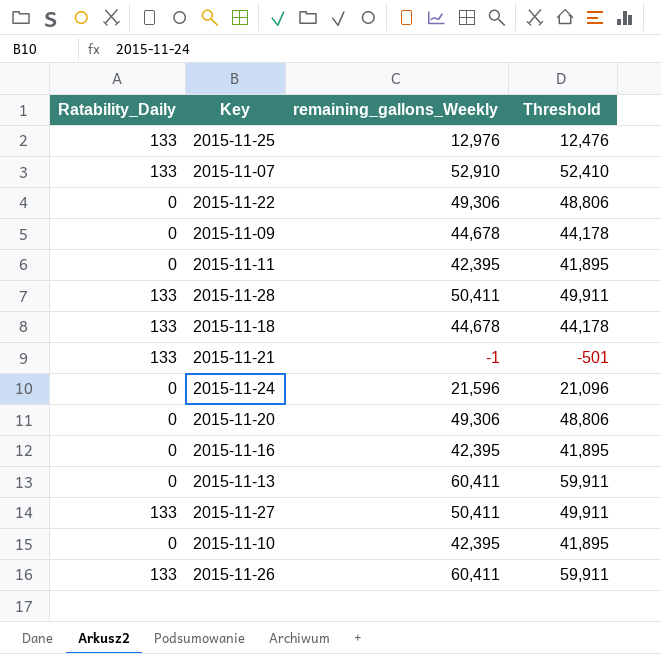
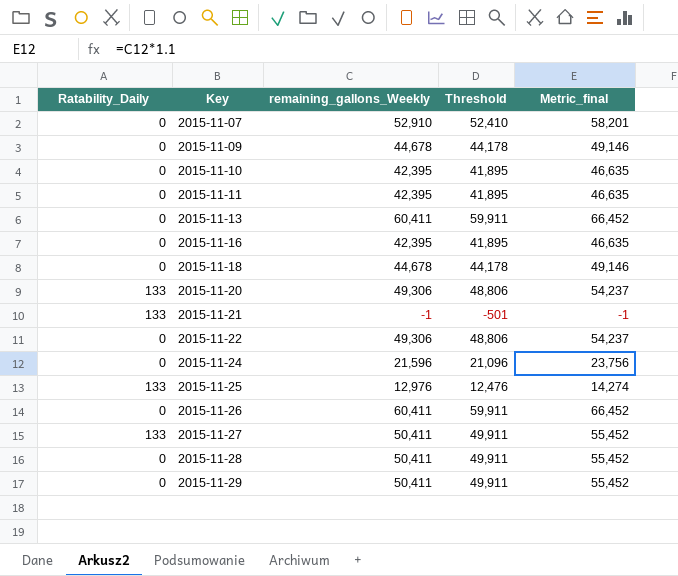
row order: none -> Key ascending
column Metric_final | formula: none -> [remaining_gallons_Weekly] * 1.1
2015-11-07 | Ratability_Daily: 133 -> 0
2015-11-18 | Ratability_Daily: 133 -> 0
2015-11-20 | Ratability_Daily: 0 -> 133
2015-11-26 | Ratability_Daily: 133 -> 0
2015-11-28 | Ratability_Daily: 133 -> 0
row 2015-11-29: none -> 0 | 50,411 | 49,911 | 55,452

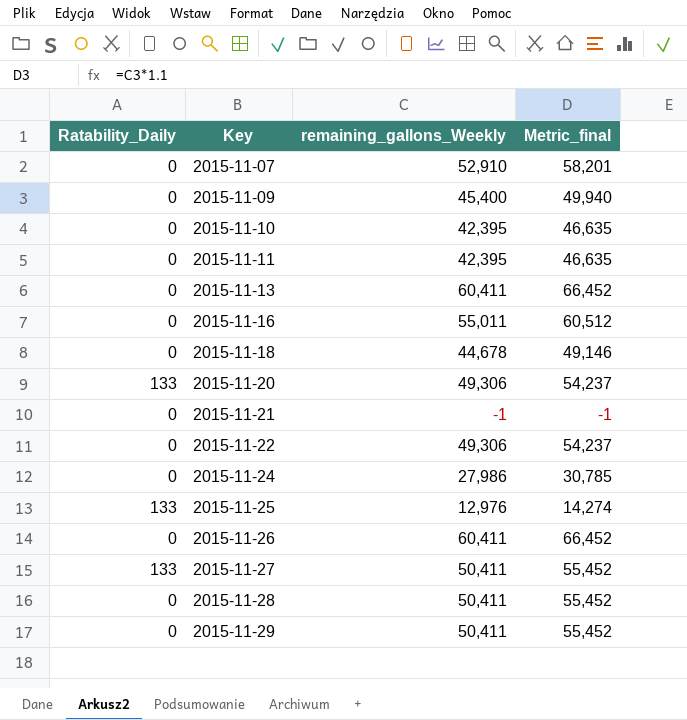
column Threshold | formula: [remaining_gallons_Weekly] - 500 -> none
2015-11-09 | remaining_gallons_Weekly: 44,678 -> 45,400
2015-11-09 | Metric_final: 49,146 -> 49,940
2015-11-16 | remaining_gallons_Weekly: 42,395 -> 55,011
2015-11-16 | Metric_final: 46,635 -> 60,512
2015-11-21 | Ratability_Daily: 133 -> 0
2015-11-24 | remaining_gallons_Weekly: 21,596 -> 27,986
2015-11-24 | Metric_final: 23,756 -> 30,785

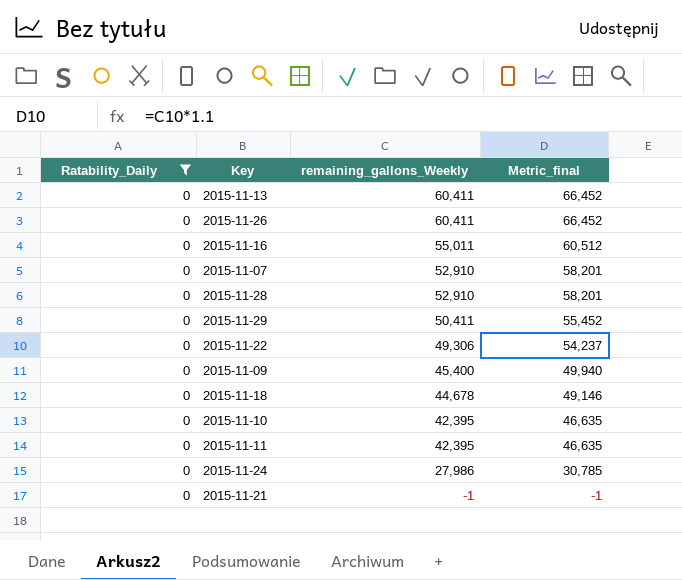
filter: none -> Ratability_Daily = 0
row order: Key ascending -> remaining_gallons_Weekly descending
2015-11-28 | remaining_gallons_Weekly: 50,411 -> 52,910
2015-11-28 | Metric_final: 55,452 -> 58,201

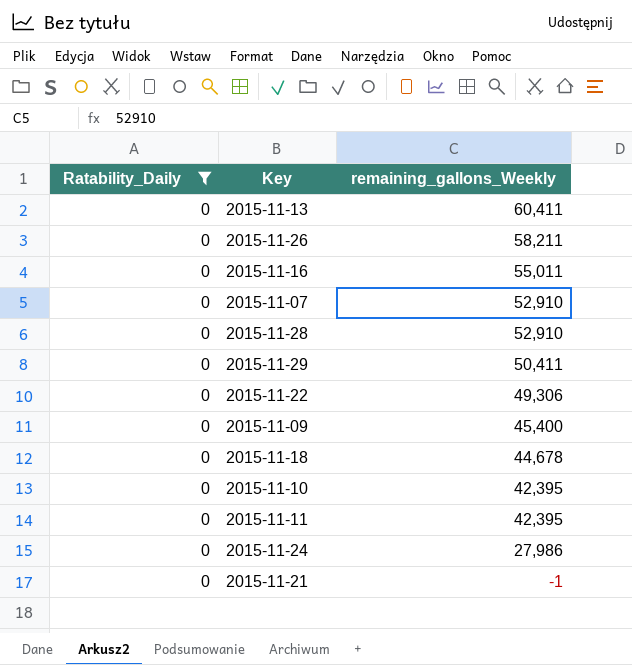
column Metric_final | formula: [remaining_gallons_Weekly] * 1.1 -> none
2015-11-26 | remaining_gallons_Weekly: 60,411 -> 58,211

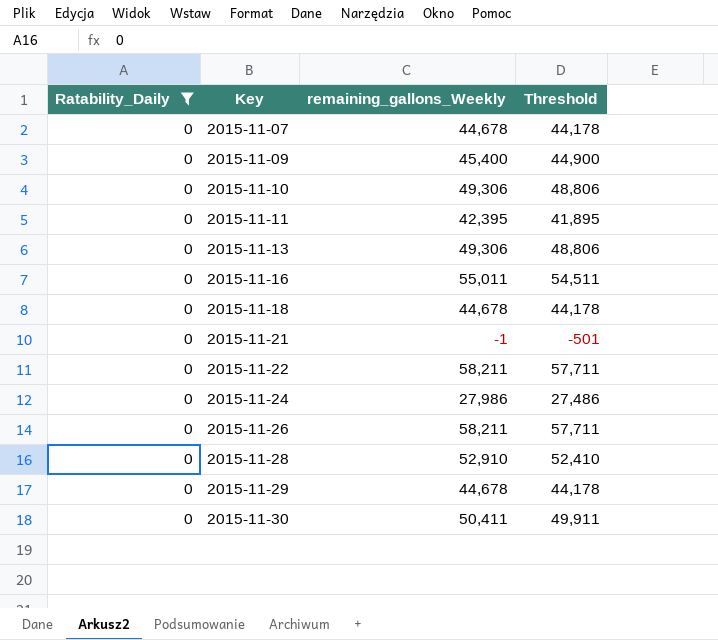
row order: remaining_gallons_Weekly descending -> Key ascending
column Threshold | formula: none -> [remaining_gallons_Weekly] - 500
2015-11-07 | remaining_gallons_Weekly: 52,910 -> 44,678
2015-11-10 | remaining_gallons_Weekly: 42,395 -> 49,306
2015-11-13 | remaining_gallons_Weekly: 60,411 -> 49,306
2015-11-22 | remaining_gallons_Weekly: 49,306 -> 58,211
2015-11-29 | remaining_gallons_Weekly: 50,411 -> 44,678
row 2015-11-30: none -> 0 | 50,411 | 49,911

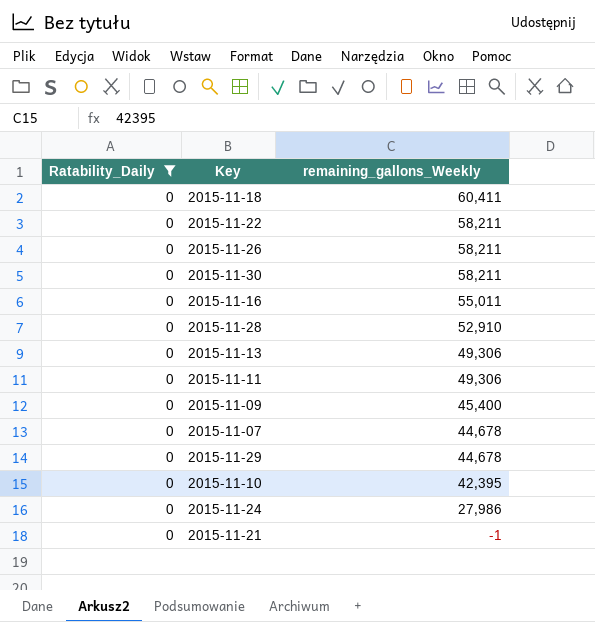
row order: Key ascending -> remaining_gallons_Weekly descending
column Threshold | formula: [remaining_gallons_Weekly] - 500 -> none
2015-11-18 | remaining_gallons_Weekly: 44,678 -> 60,411
2015-11-30 | remaining_gallons_Weekly: 50,411 -> 58,211
2015-11-11 | remaining_gallons_Weekly: 42,395 -> 49,306
2015-11-10 | remaining_gallons_Weekly: 49,306 -> 42,395

